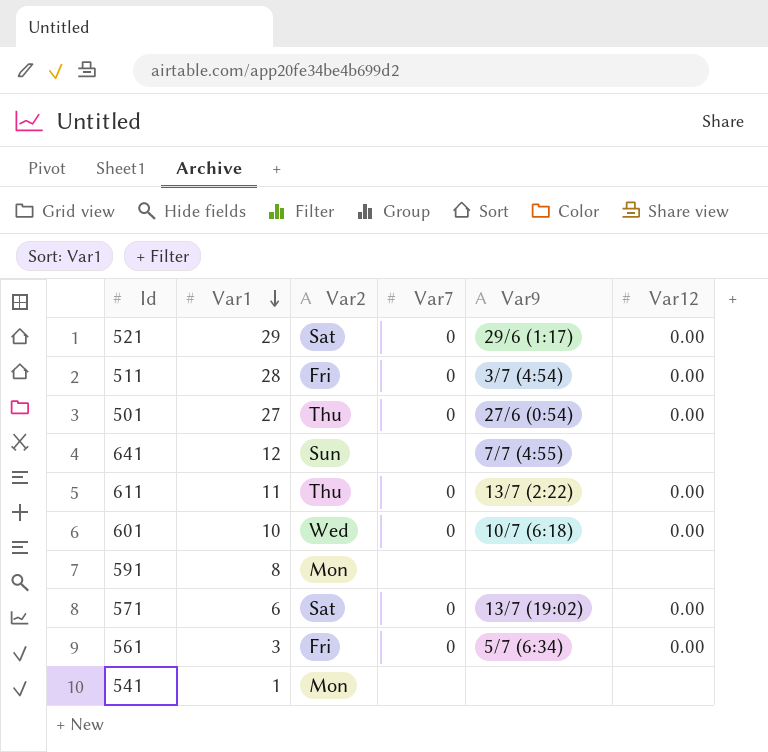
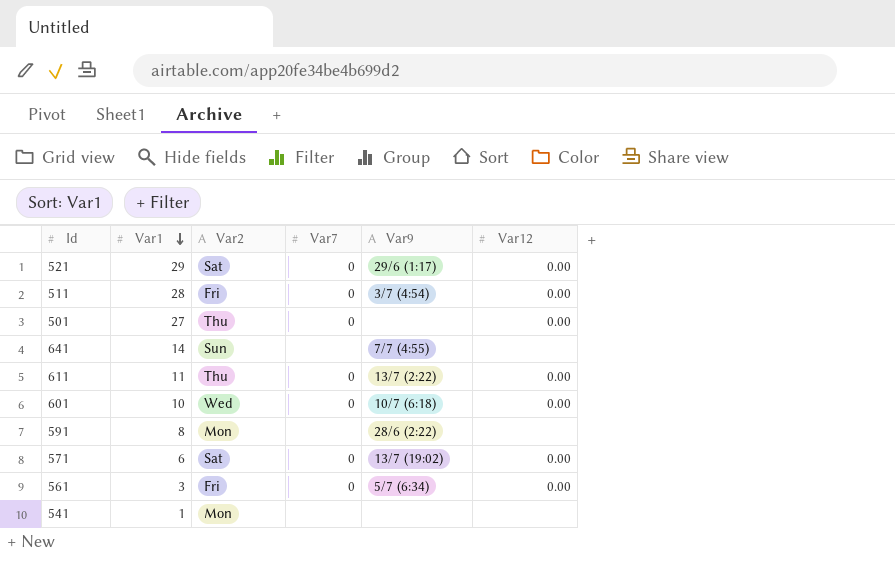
501 | Var9: 27/6 (0:54) -> none
641 | Var1: 12 -> 14
591 | Var9: none -> 28/6 (2:22)

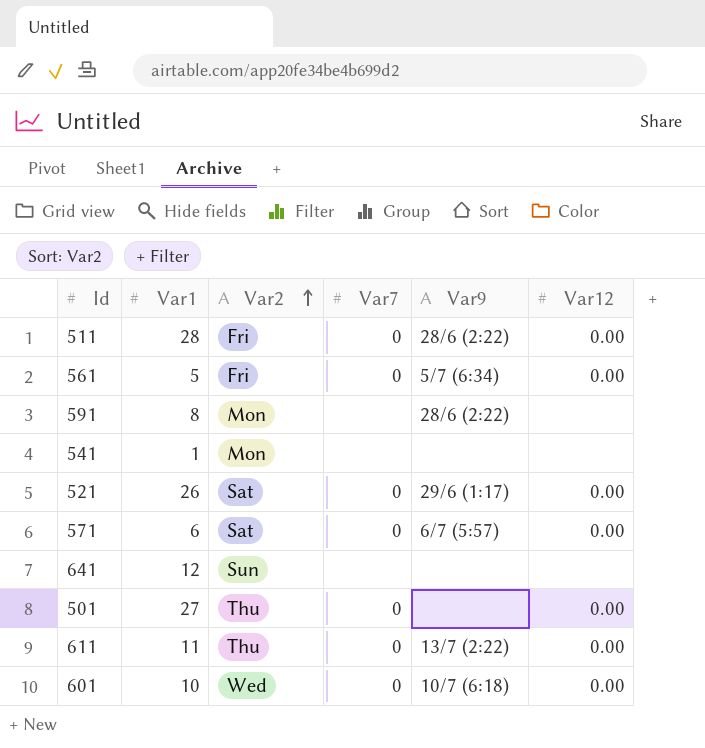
row order: Var1 descending -> Var2 ascending
511 | Var9: 3/7 (4:54) -> 28/6 (2:22)
561 | Var1: 3 -> 5
521 | Var1: 29 -> 26
571 | Var9: 13/7 (19:02) -> 6/7 (5:57)
641 | Var1: 14 -> 12
641 | Var9: 7/7 (4:55) -> none

